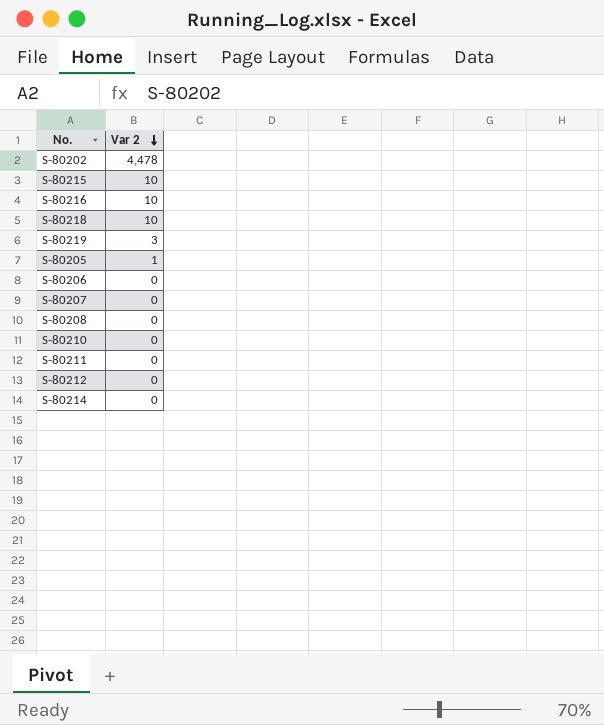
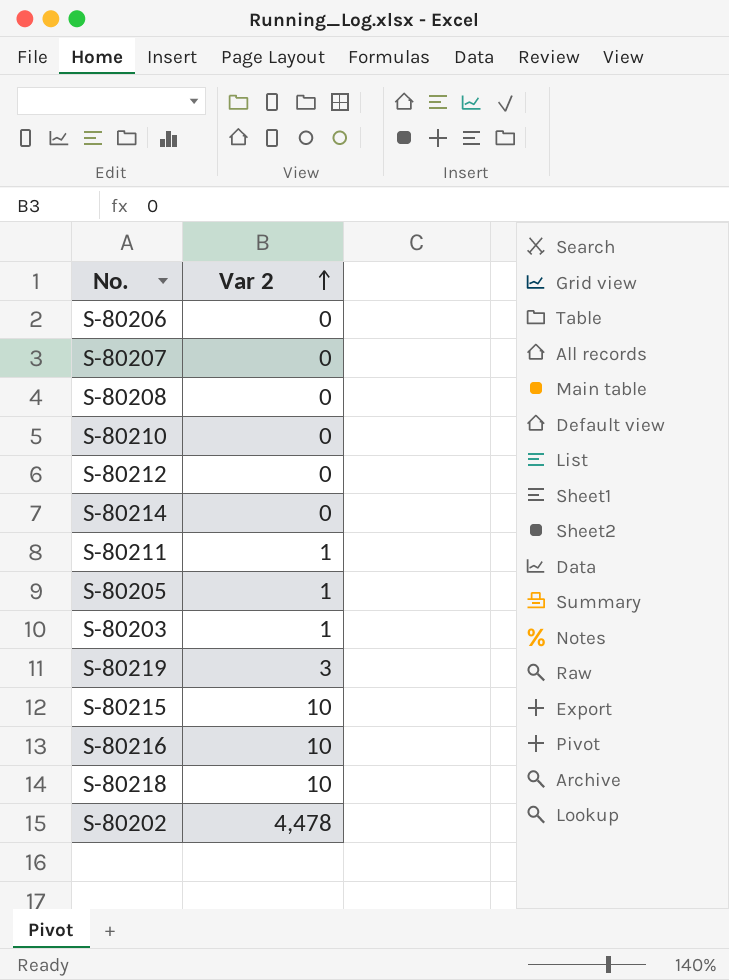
row order: Var 2 descending -> Var 2 ascending
S-80211 | Var 2: 0 -> 1
row S-80203: none -> 1

